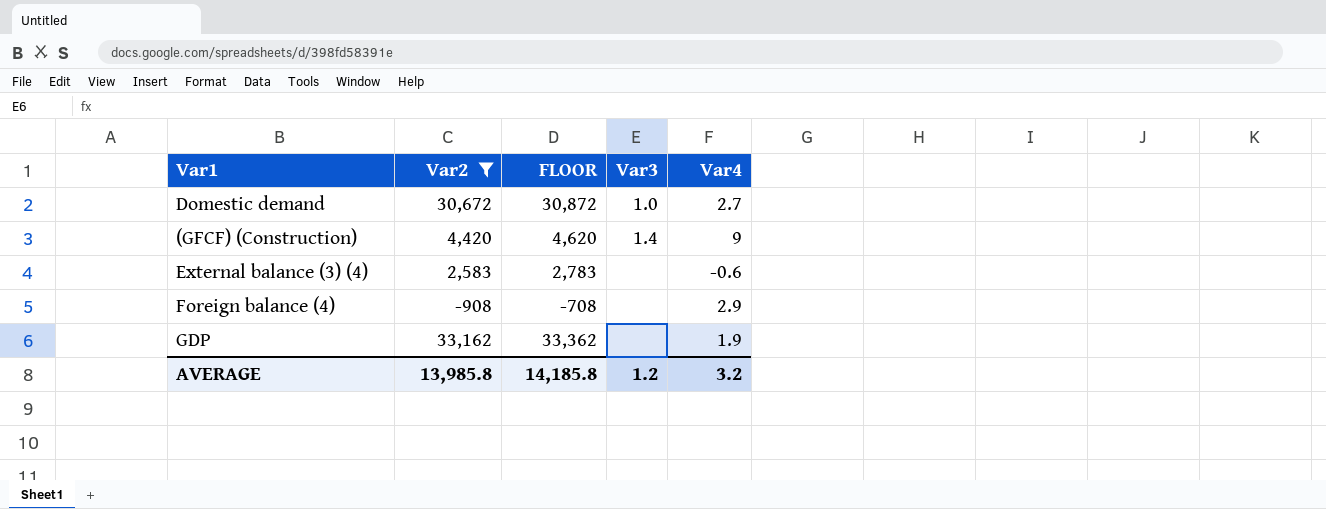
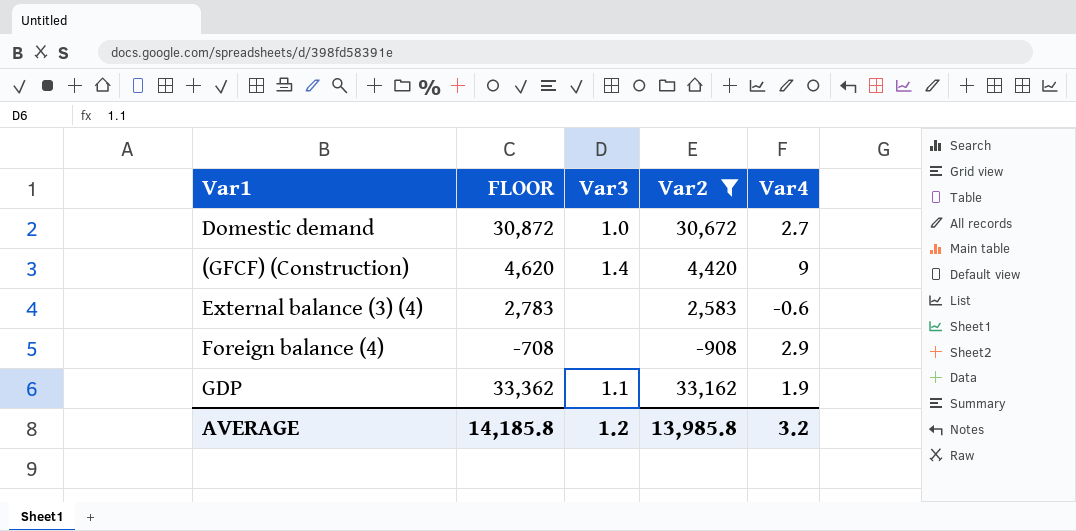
column Var2 | position: 2 -> 4
GDP | Var3: none -> 1.1

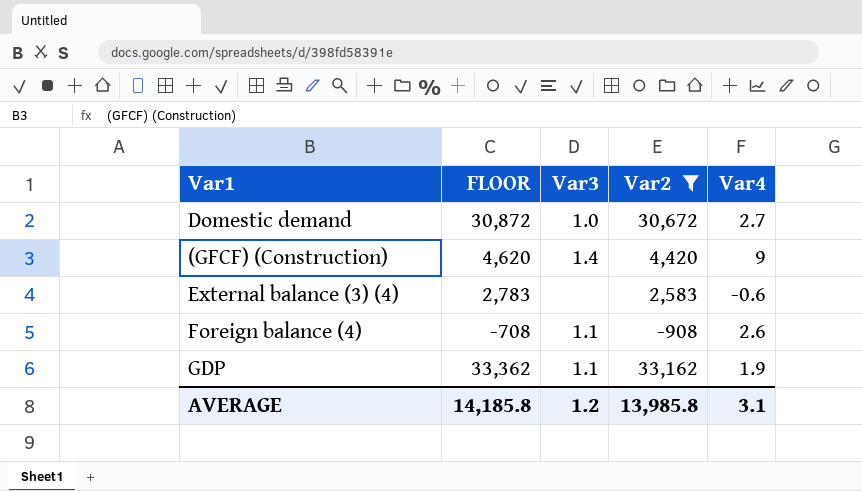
Foreign balance (4) | Var3: none -> 1.1
Foreign balance (4) | Var4: 2.9 -> 2.6
AVERAGE | Var4: 3.2 -> 3.1

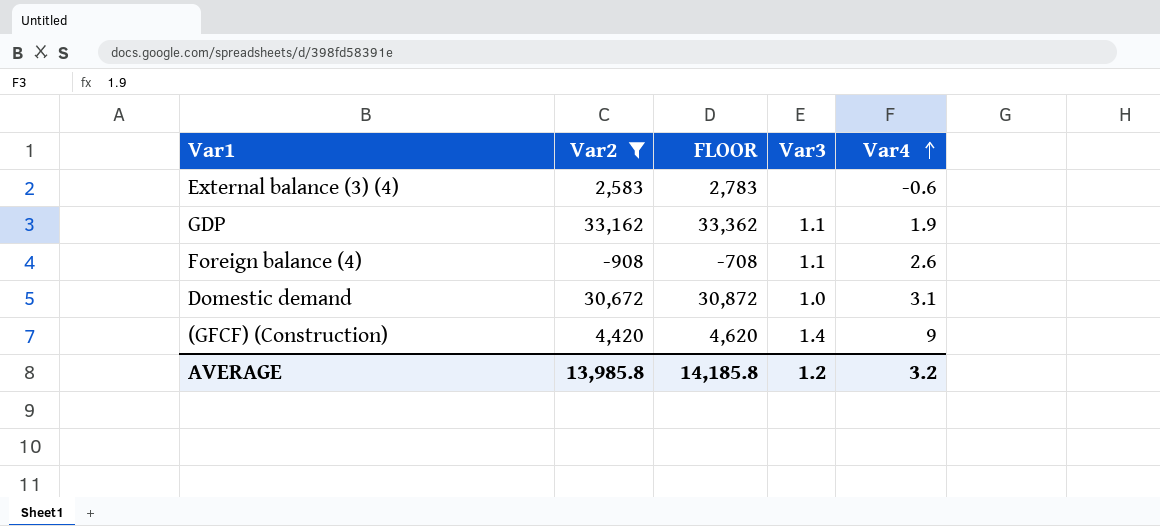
row order: none -> Var4 ascending
column Var2 | position: 4 -> 2
Domestic demand | Var4: 2.7 -> 3.1
AVERAGE | Var4: 3.1 -> 3.2

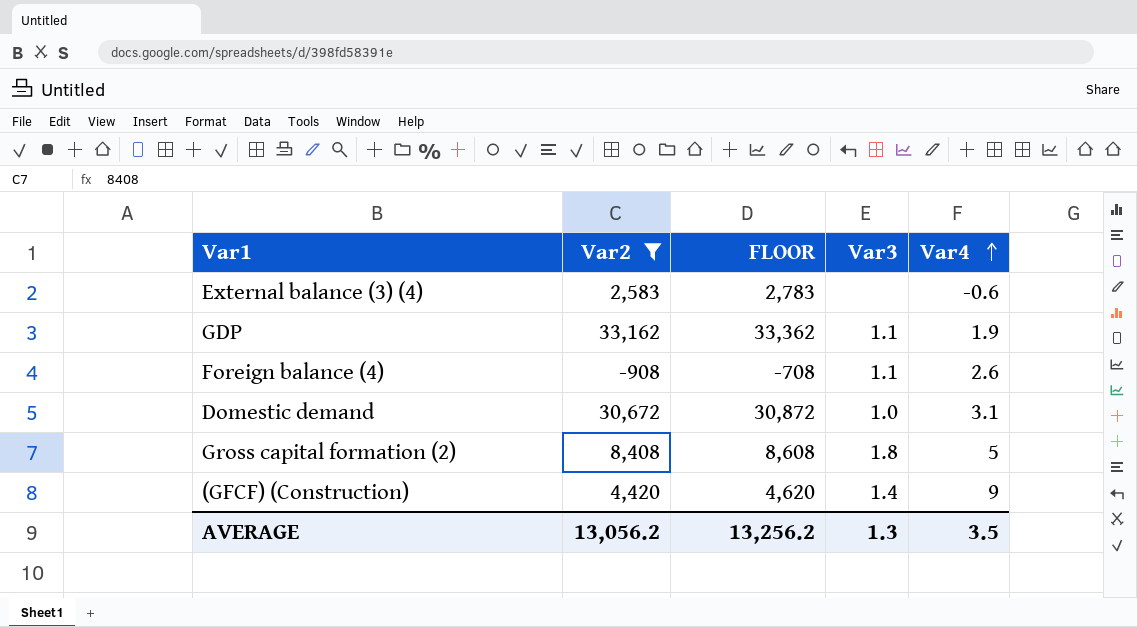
row Gross capital formation (2): none -> 8,408 | 8,608 | 1.8 | 5
AVERAGE | Var2: 13,985.8 -> 13,056.2
AVERAGE | FLOOR: 14,185.8 -> 13,256.2
AVERAGE | Var3: 1.2 -> 1.3
AVERAGE | Var4: 3.2 -> 3.5

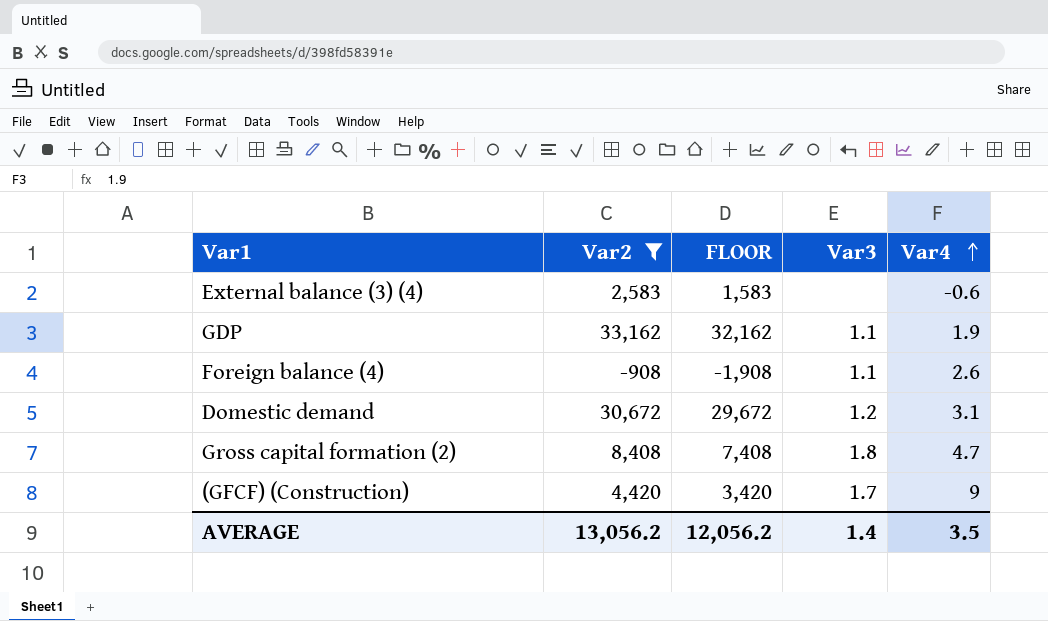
column FLOOR | formula: [Var2] + 200 -> [Var2] - 1000
Domestic demand | Var3: 1.0 -> 1.2
Gross capital formation (2) | Var4: 5 -> 4.7
(GFCF) (Construction) | Var3: 1.4 -> 1.7
AVERAGE | FLOOR: 13,256.2 -> 12,056.2
AVERAGE | Var3: 1.3 -> 1.4

